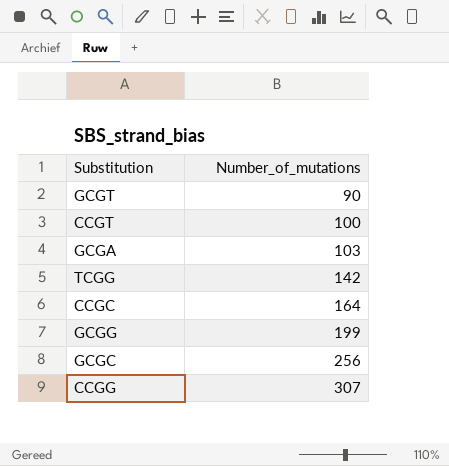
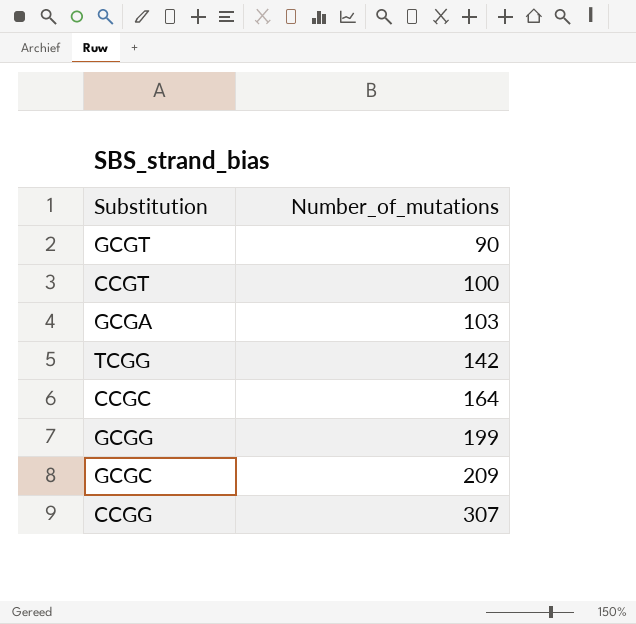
GCGC | Number_of_mutations: 256 -> 209

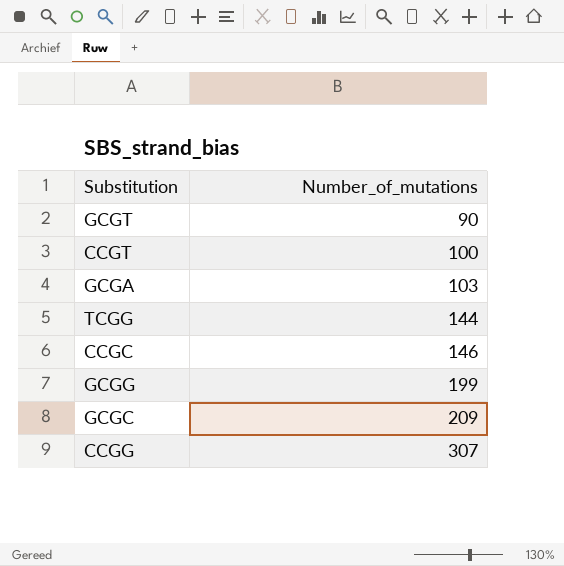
TCGG | Number_of_mutations: 142 -> 144
CCGC | Number_of_mutations: 164 -> 146

